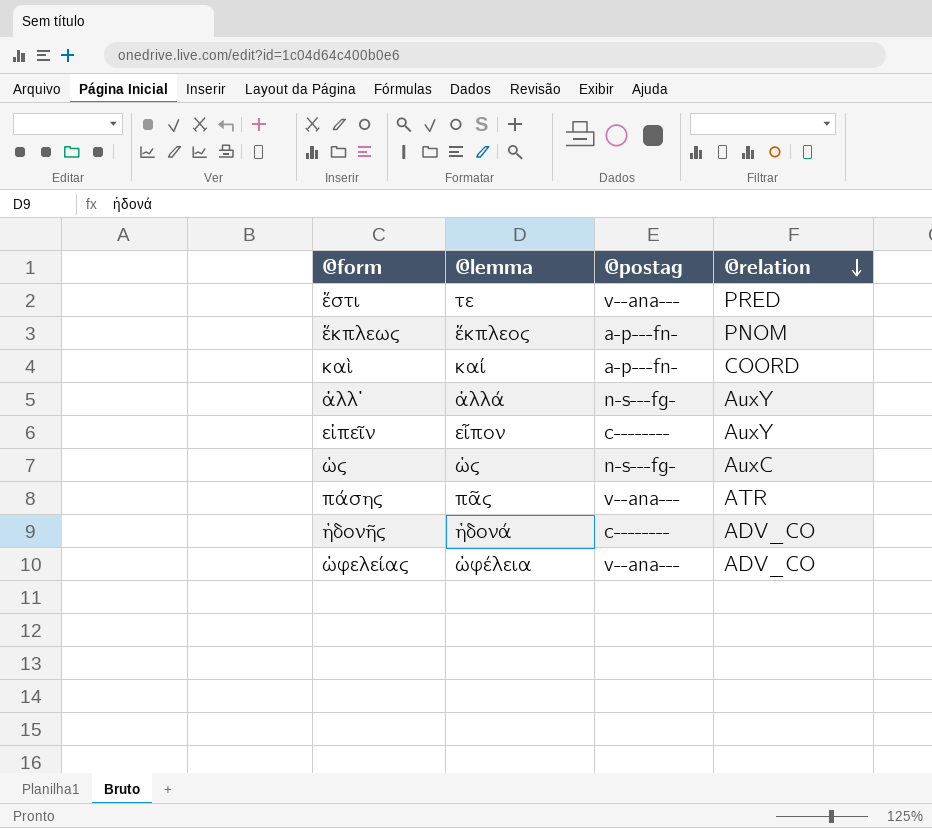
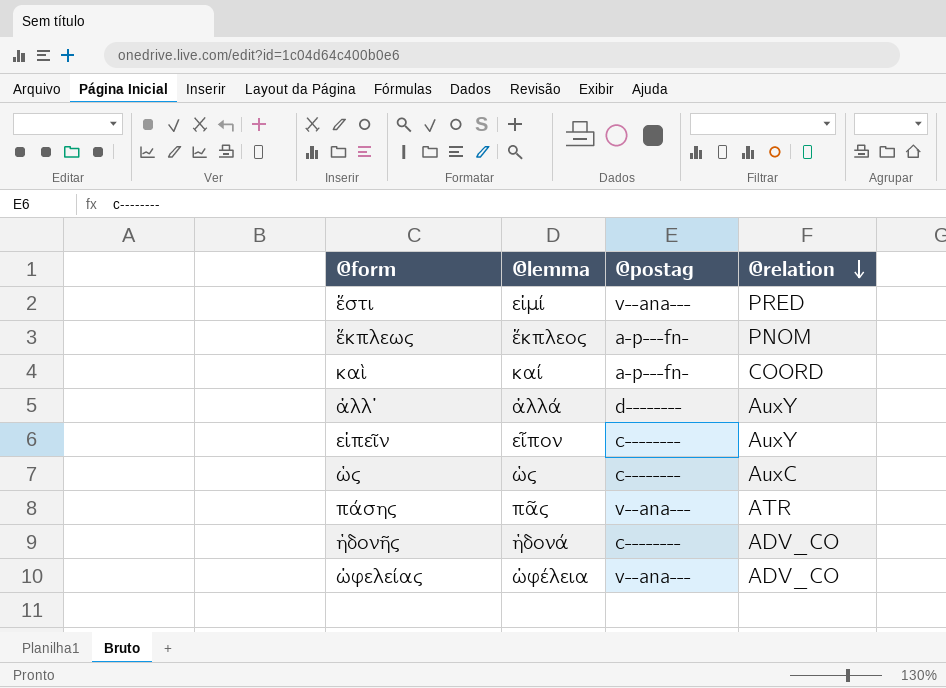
ἔστι | @lemma: τε -> εἰμί
ἀλλ᾽ | @postag: n-s---fg- -> d--------
ὡς | @postag: n-s---fg- -> c--------

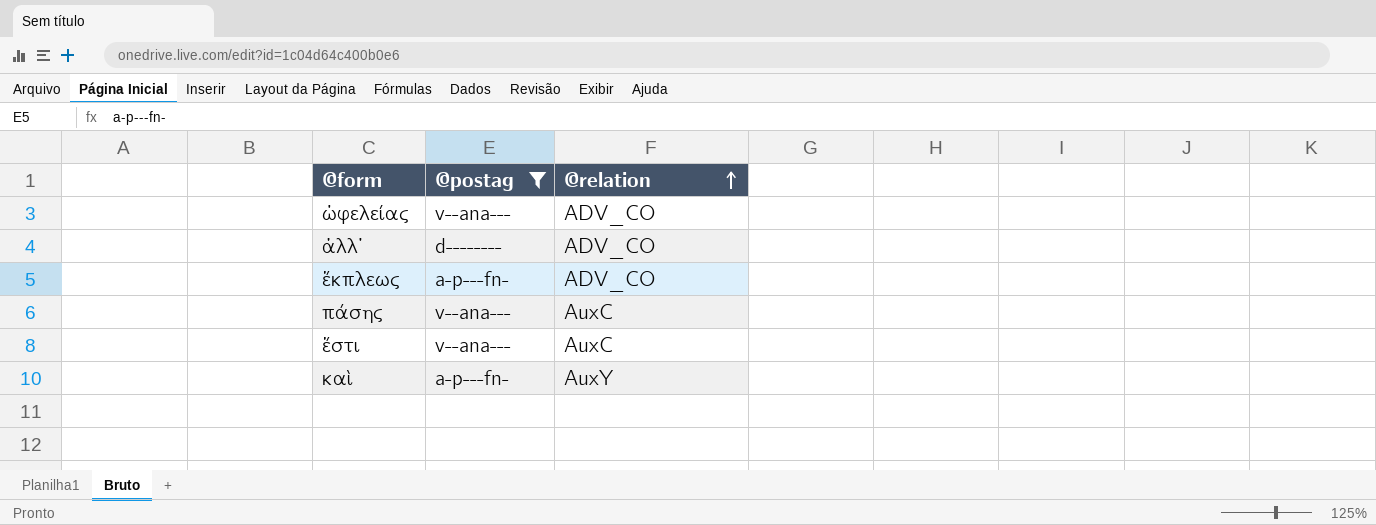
filter: none -> @postag != c--------
row order: @relation descending -> @relation ascending
column @lemma | position: 2 -> none
ἀλλ᾽ | @relation: AuxY -> ADV_CO
ἔκπλεως | @relation: PNOM -> ADV_CO
πάσης | @relation: ATR -> AuxC
ἔστι | @relation: PRED -> AuxC
καὶ | @relation: COORD -> AuxY

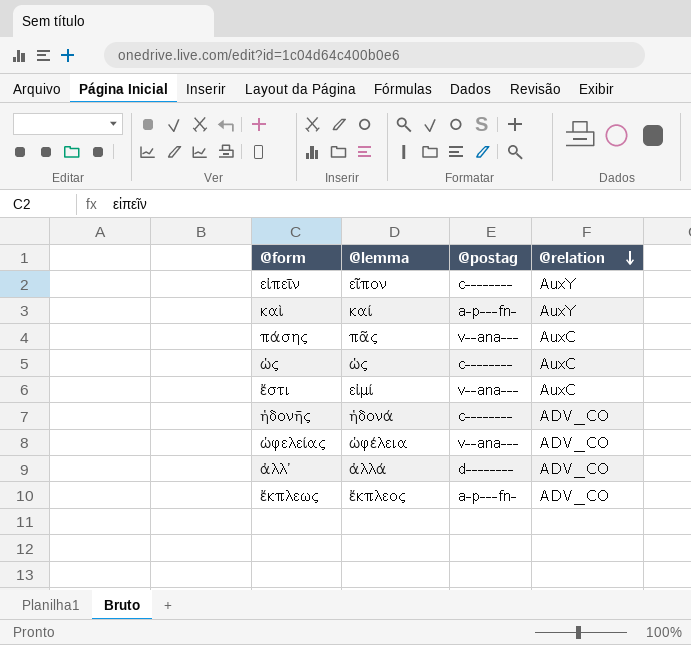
filter: @postag != c-------- -> none
row order: @relation ascending -> @relation descending
column @lemma | position: none -> 2

